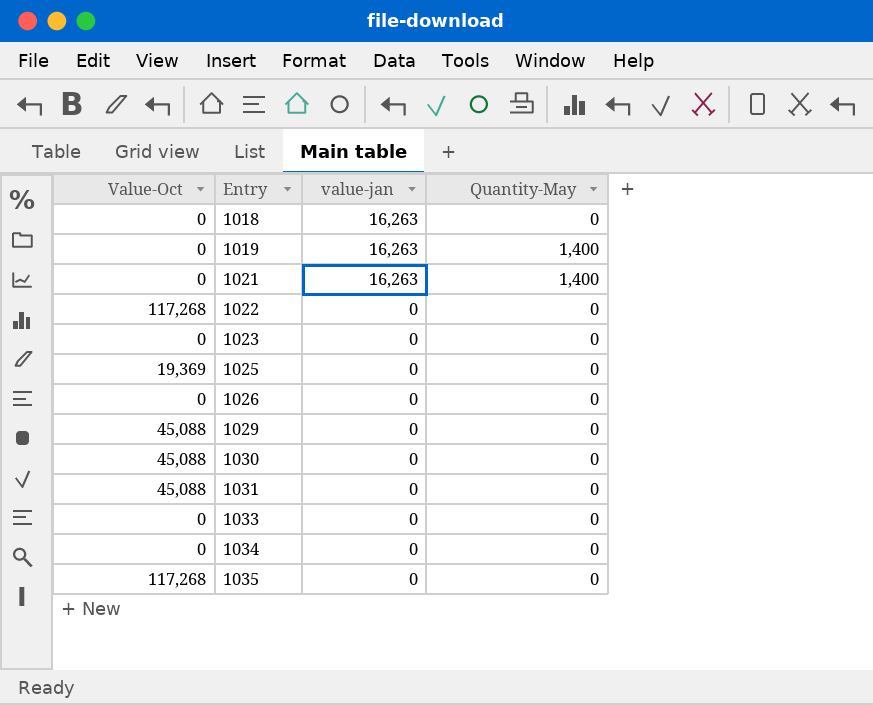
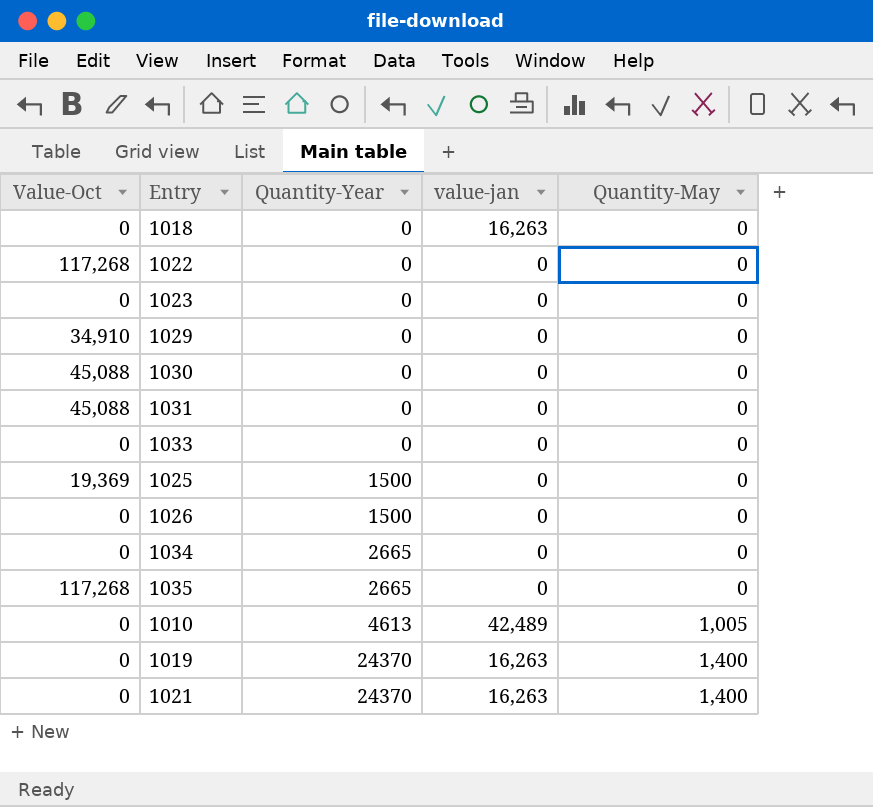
row order: Entry ascending -> Quantity-Year ascending
column Quantity-Year | position: none -> 3
1029 | Value-Oct: 45,088 -> 34,910
row 1010: none -> 0 | 4613 | 42,489 | 1,005

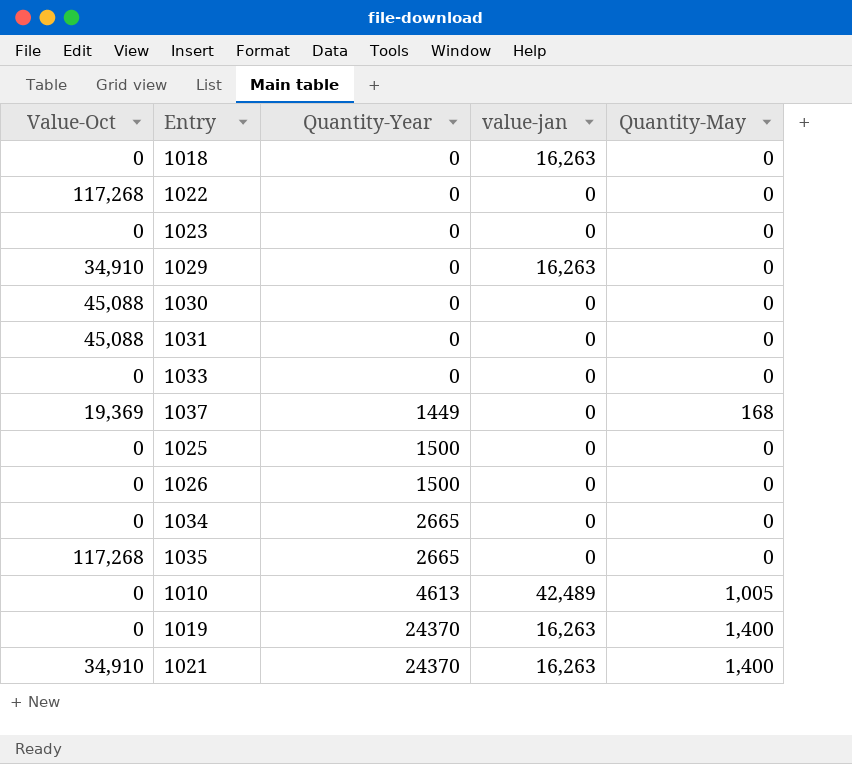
1029 | value-jan: 0 -> 16,263
row 1037: none -> 19,369 | 1449 | 0 | 168
1025 | Value-Oct: 19,369 -> 0
1021 | Value-Oct: 0 -> 34,910

